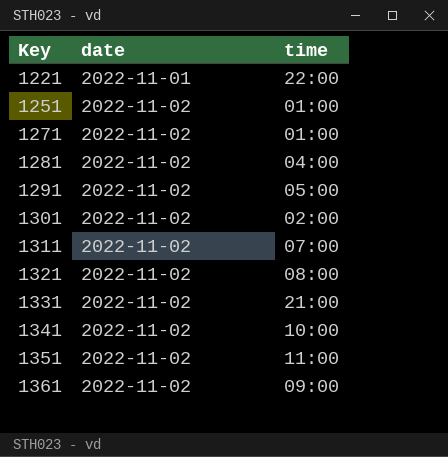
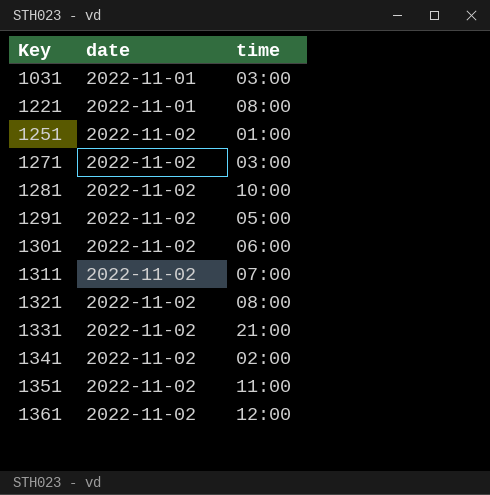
row 1031: none -> 2022-11-01 | 03:00
1221 | time: 22:00 -> 08:00
1271 | time: 01:00 -> 03:00
1281 | time: 04:00 -> 10:00
1301 | time: 02:00 -> 06:00
1341 | time: 10:00 -> 02:00
1361 | time: 09:00 -> 12:00

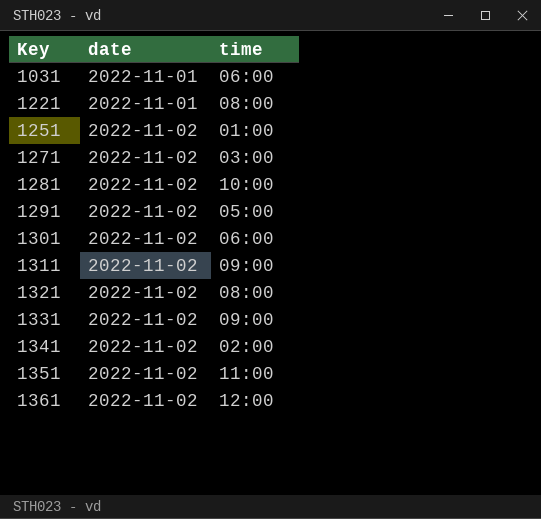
1031 | time: 03:00 -> 06:00
1311 | time: 07:00 -> 09:00
1331 | time: 21:00 -> 09:00

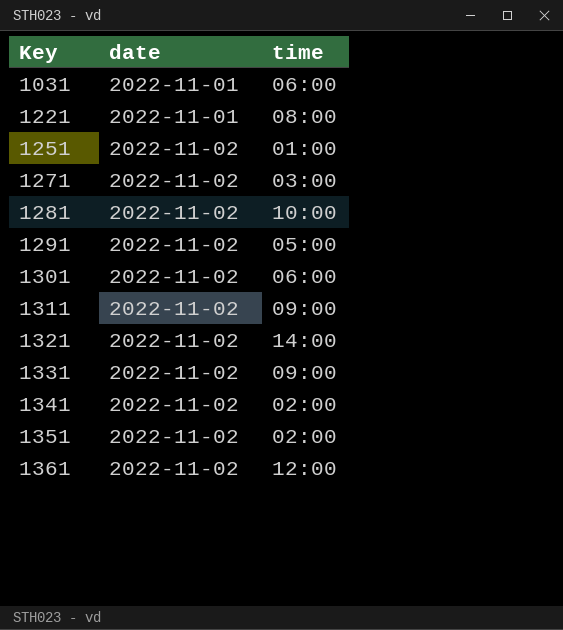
1321 | time: 08:00 -> 14:00
1351 | time: 11:00 -> 02:00

